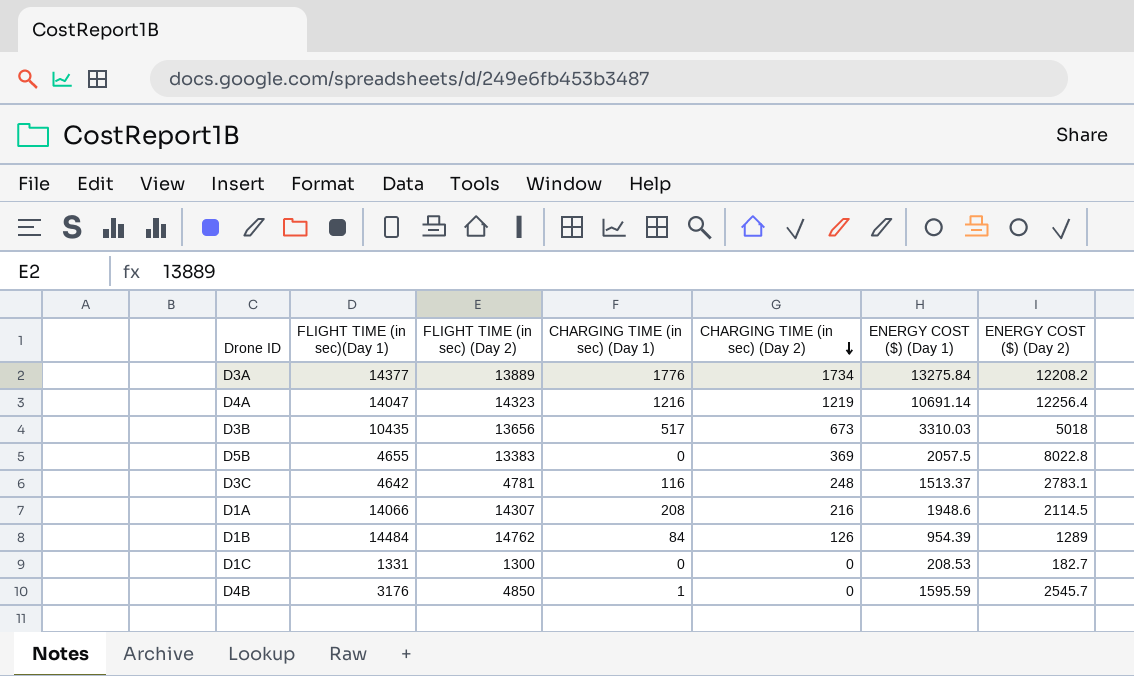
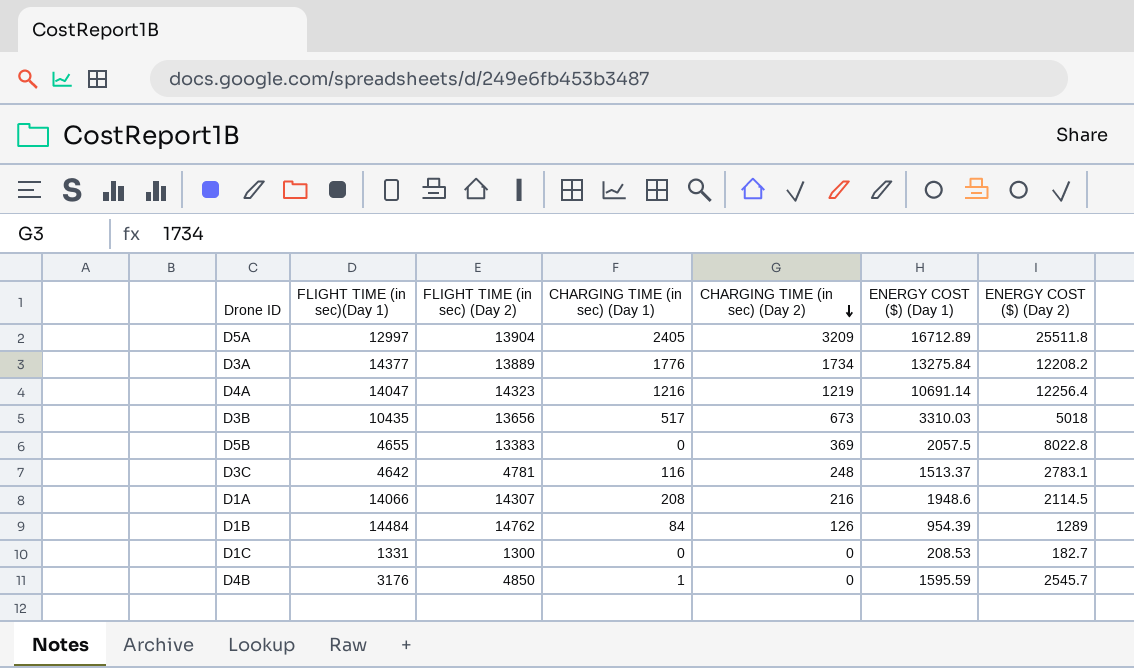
row D5A: none -> 12997 | 13904 | 2405 | 3209 | 16712.89 | 25511.8

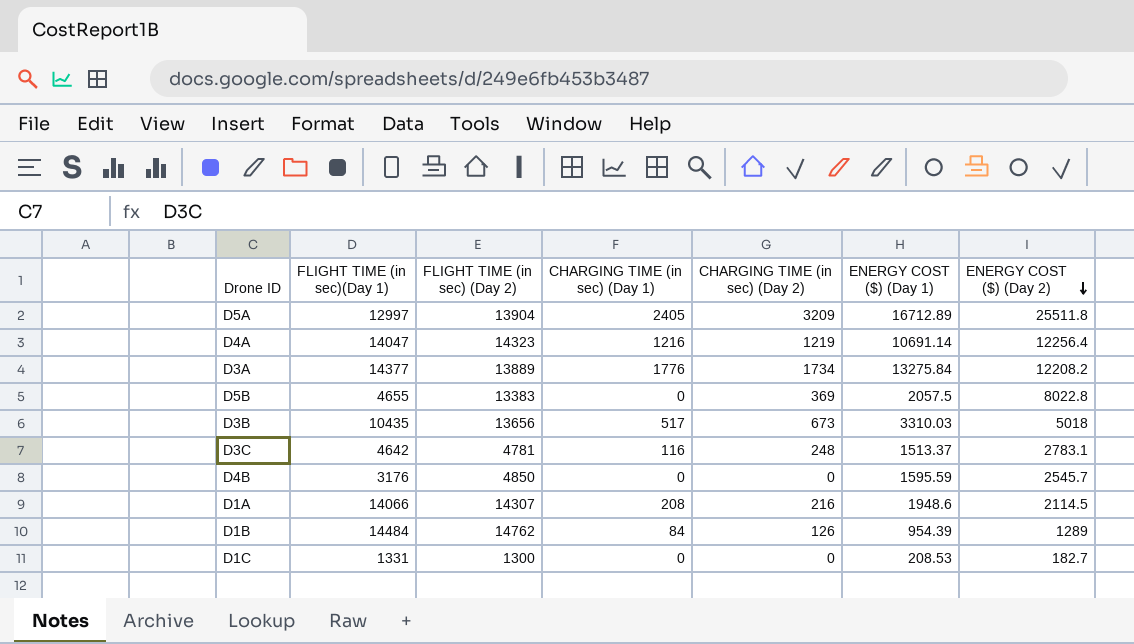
row order: CHARGING TIME (in sec) (Day 2) descending -> ENERGY COST ($) (Day 2) descending
D4B | CHARGING TIME (in sec) (Day 1): 1 -> 0

